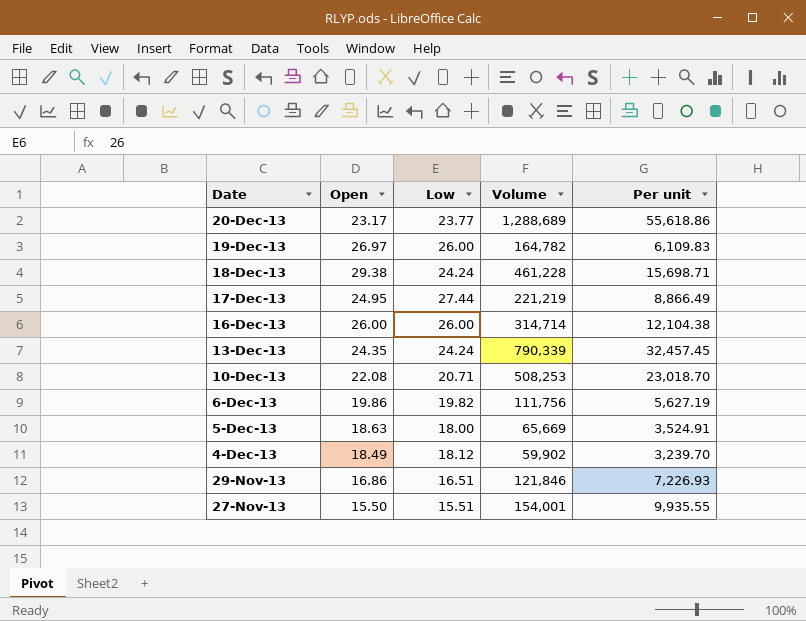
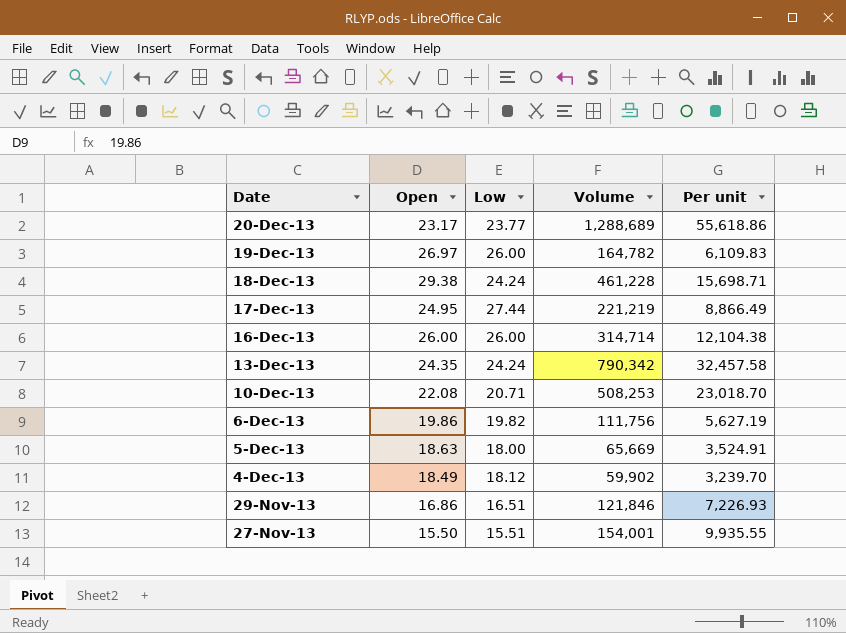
13-Dec-13 | Volume: 790,339 -> 790,342
13-Dec-13 | Per unit: 32,457.45 -> 32,457.58

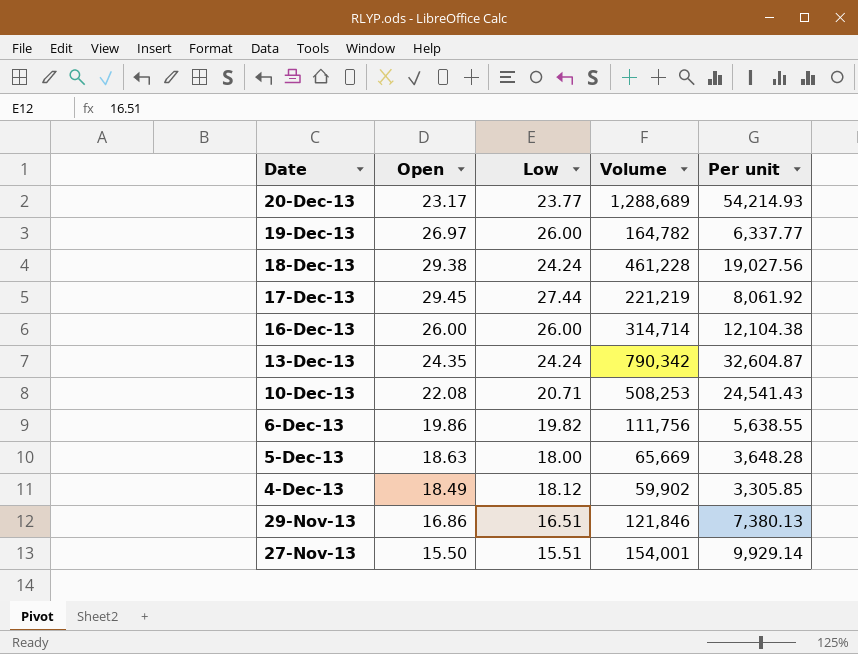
column Per unit | formula: [Volume] / [Open] -> [Volume] / [Low]
17-Dec-13 | Open: 24.95 -> 29.45

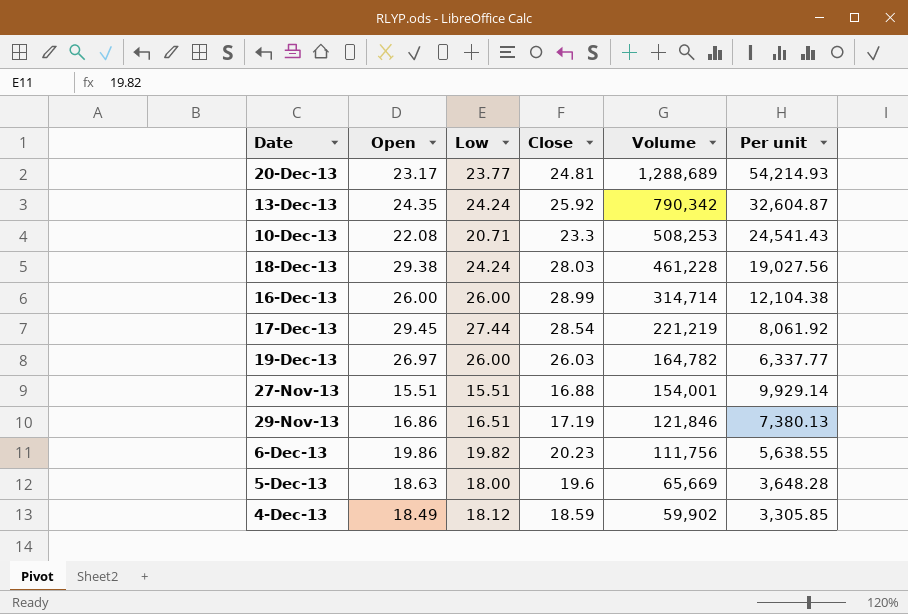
row order: Date descending -> Volume descending
column Close | position: none -> 4
27-Nov-13 | Open: 15.50 -> 15.51

